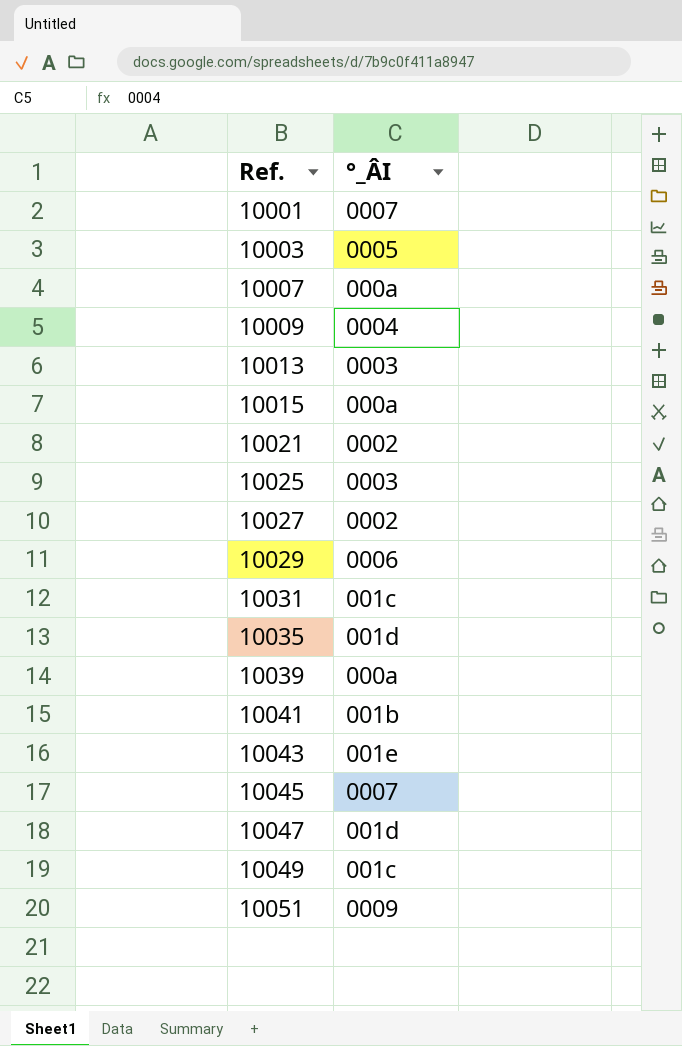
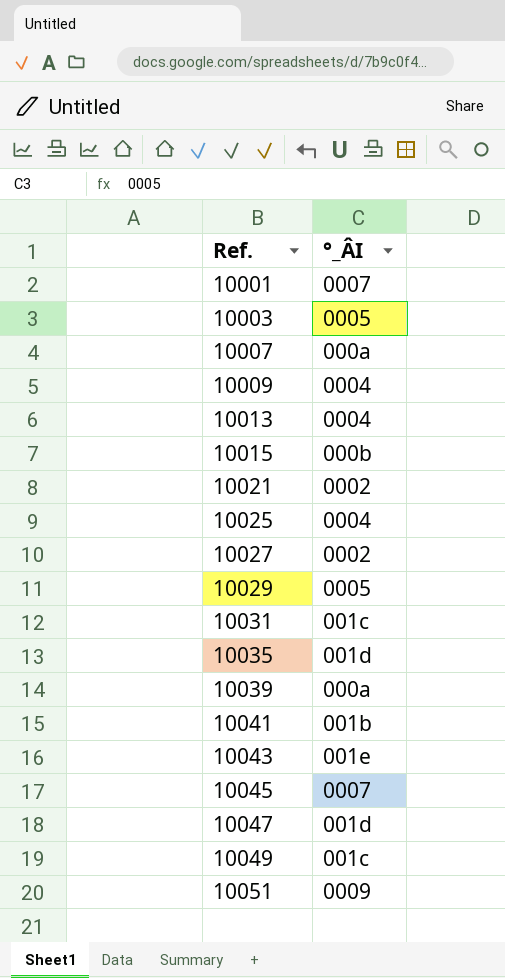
10013 | °_ÂI: 0003 -> 0004
10015 | °_ÂI: 000a -> 000b
10025 | °_ÂI: 0003 -> 0004
10029 | °_ÂI: 0006 -> 0005

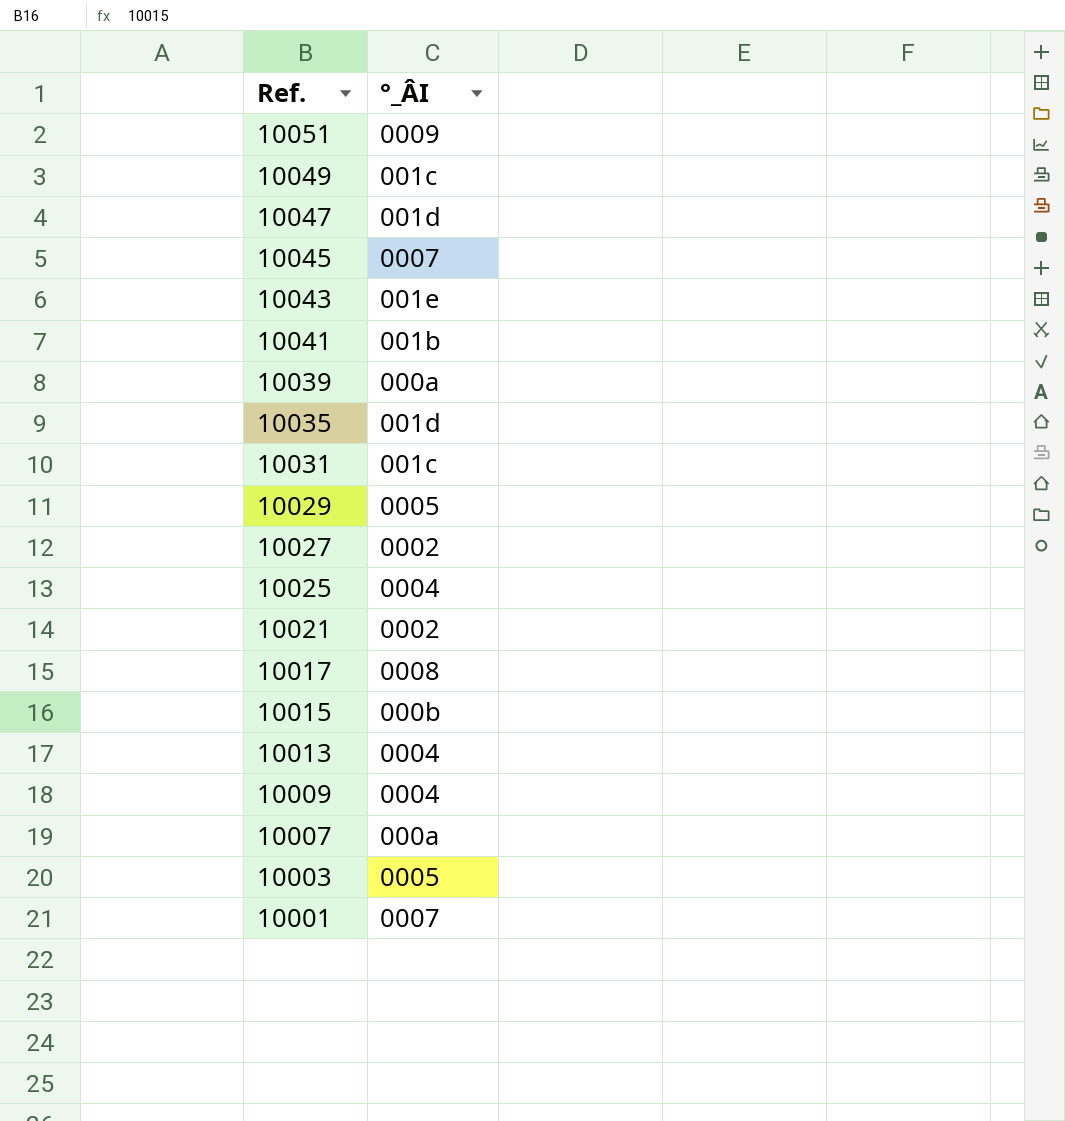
row order: Ref. ascending -> Ref. descending
row 10017: none -> 0008

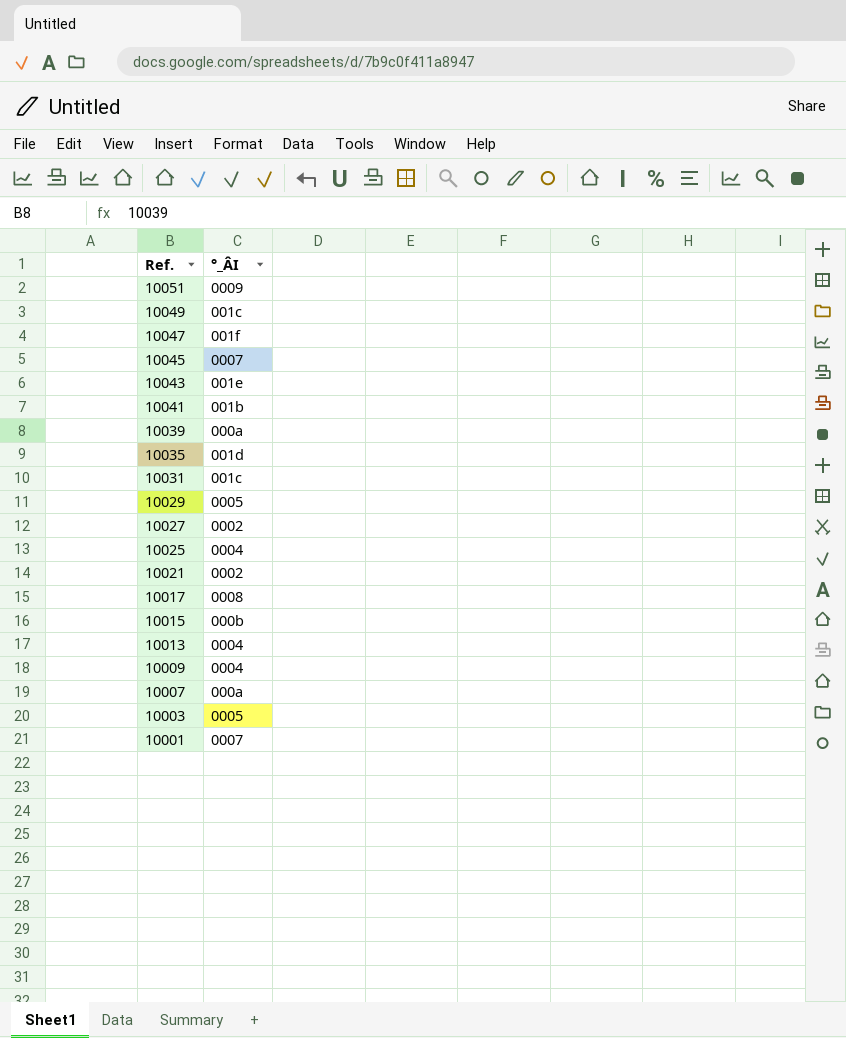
10047 | °_ÂI: 001d -> 001f

